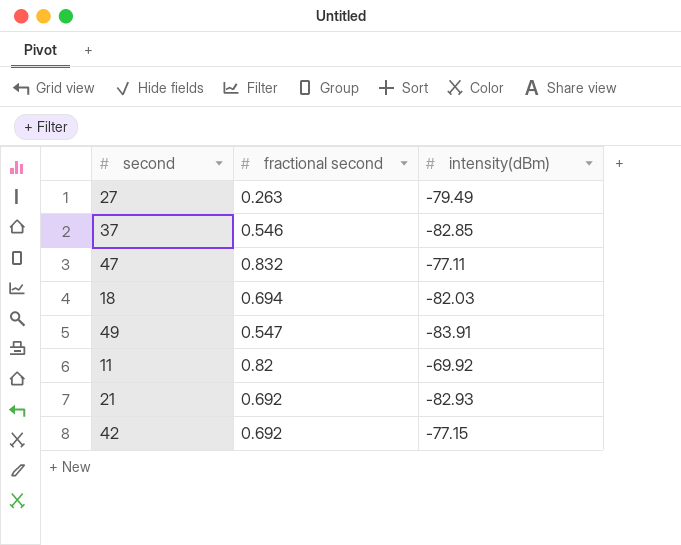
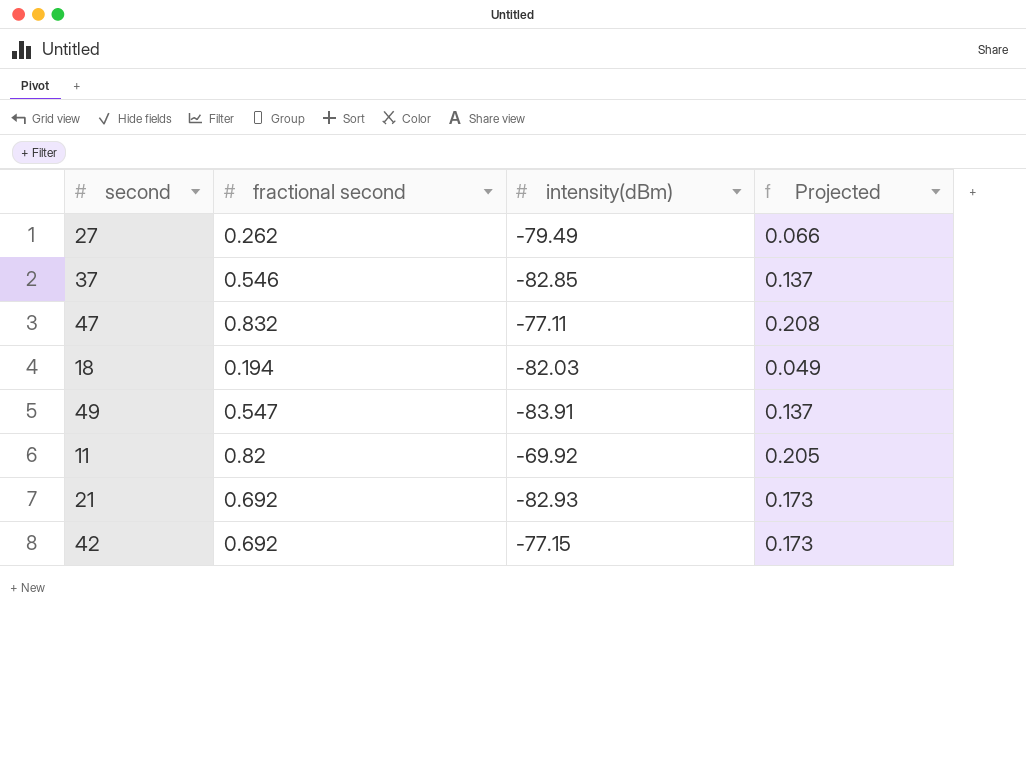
column Projected | formula: none -> [fractional second] * 0.25
27 | fractional second: 0.263 -> 0.262
18 | fractional second: 0.694 -> 0.194

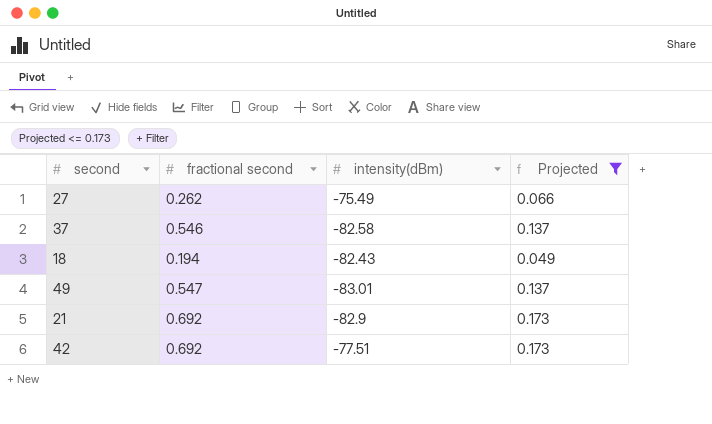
filter: none -> Projected <= 0.173
27 | intensity(dBm): -79.49 -> -75.49
37 | intensity(dBm): -82.85 -> -82.58
18 | intensity(dBm): -82.03 -> -82.43
49 | intensity(dBm): -83.91 -> -83.01
21 | intensity(dBm): -82.93 -> -82.9
42 | intensity(dBm): -77.15 -> -77.51

